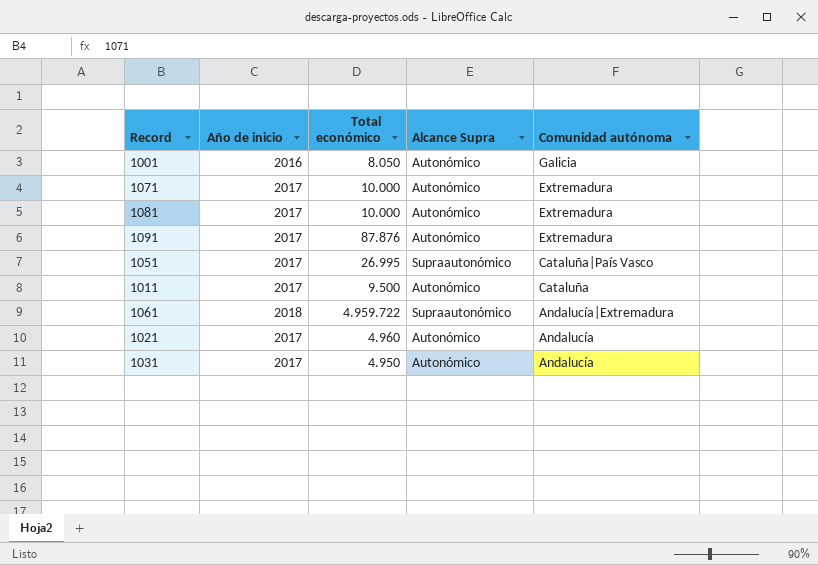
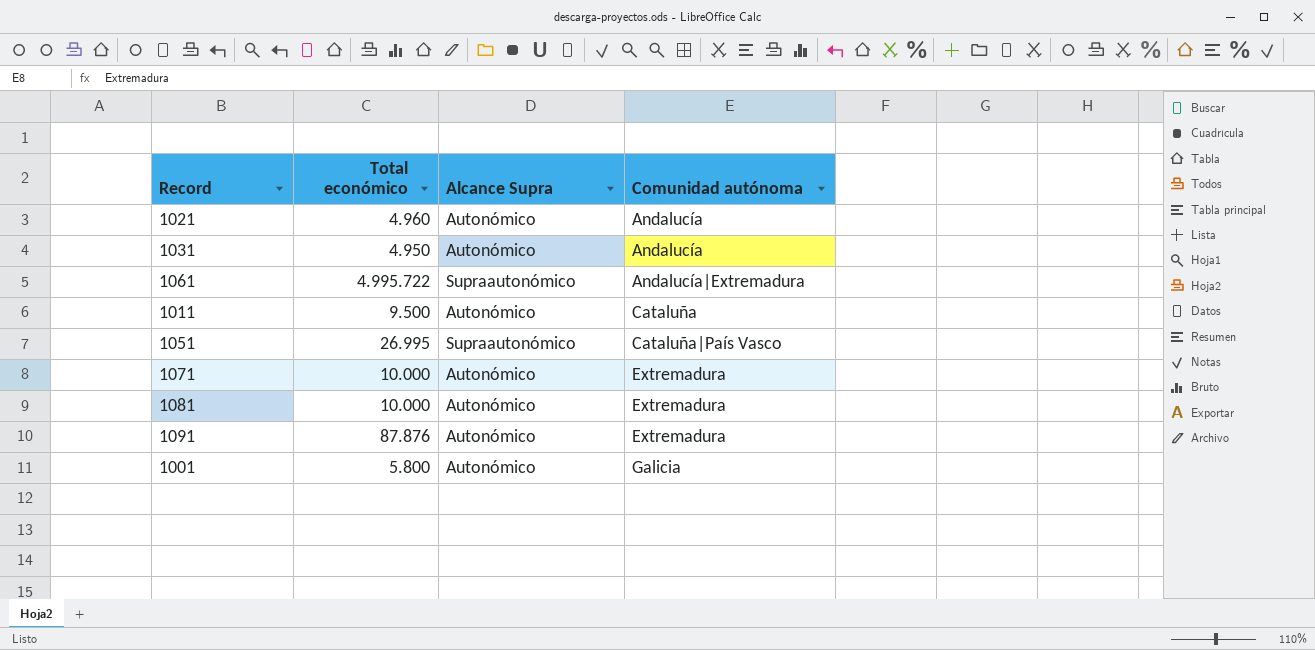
row order: Comunidad autónoma descending -> Comunidad autónoma ascending
column Año de inicio | position: 2 -> none
1061 | Total económico: 4.959.722 -> 4.995.722
1001 | Total económico: 8.050 -> 5.800

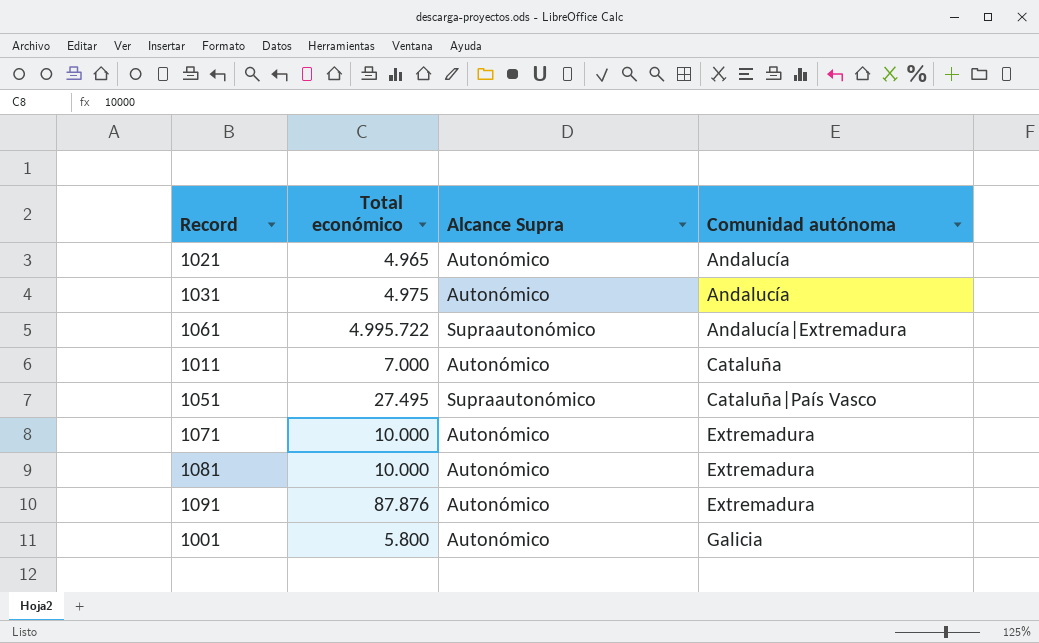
1021 | Total económico: 4.960 -> 4.965
1031 | Total económico: 4.950 -> 4.975
1011 | Total económico: 9.500 -> 7.000
1051 | Total económico: 26.995 -> 27.495

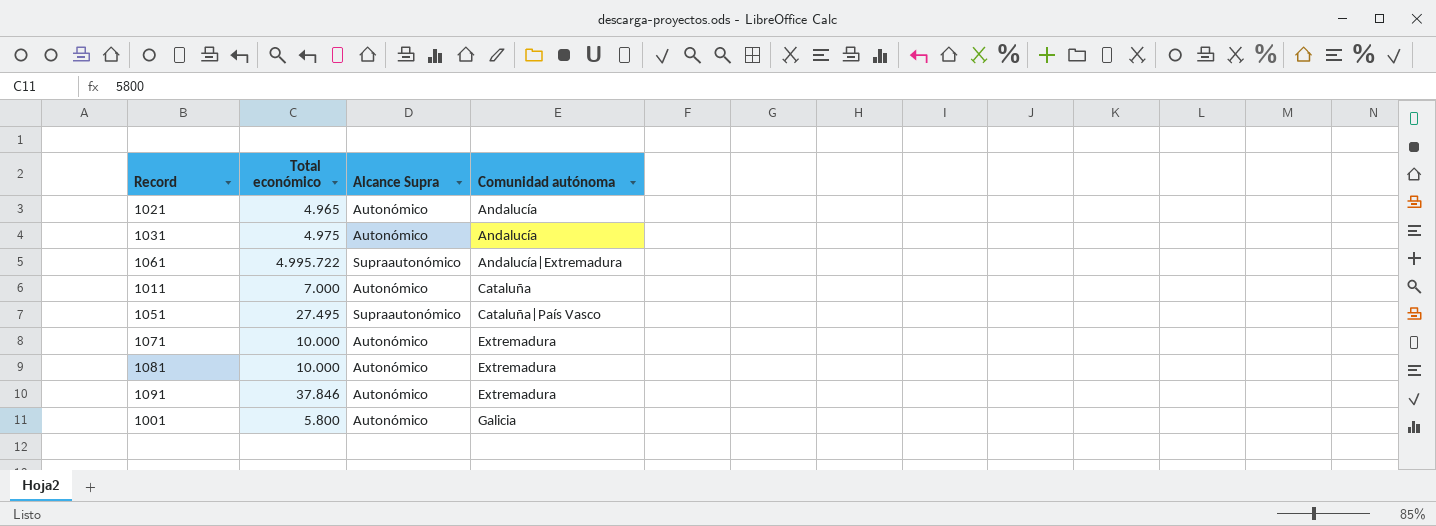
1091 | Total económico: 87.876 -> 37.846

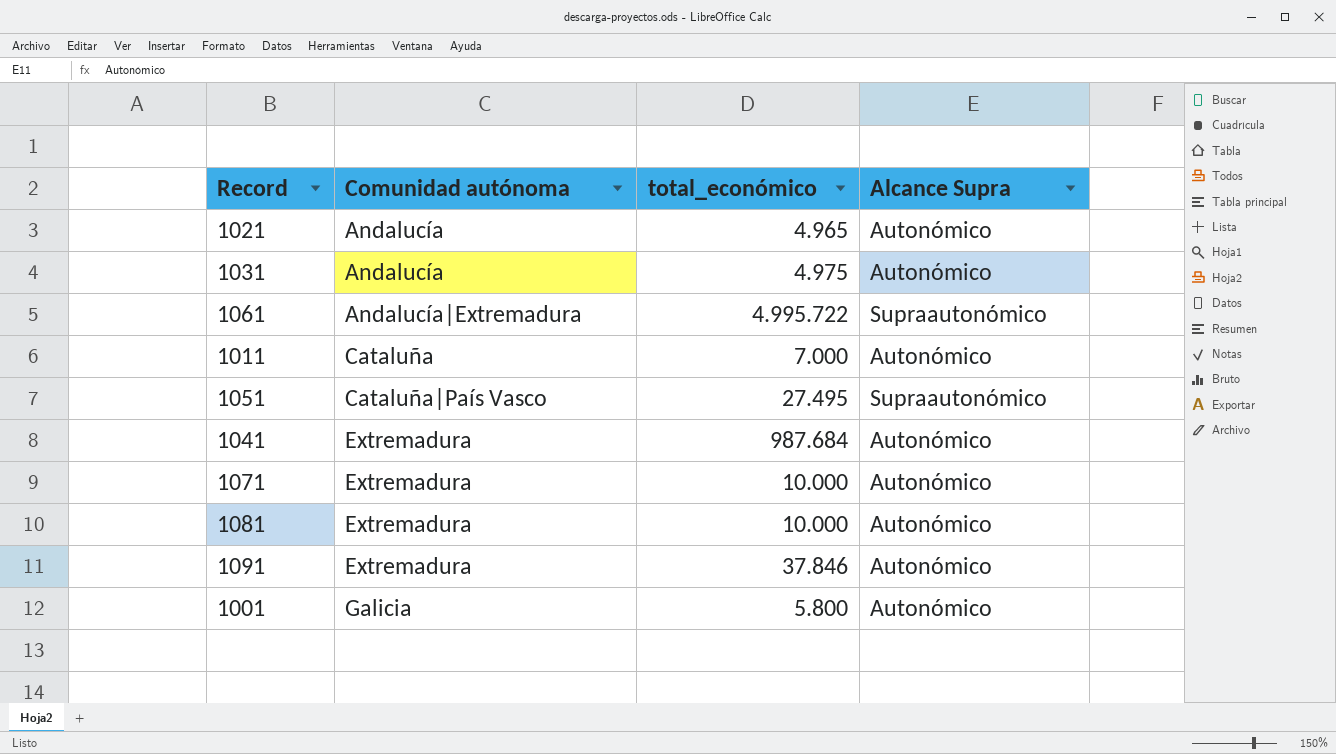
column Comunidad autónoma | position: 4 -> 2
column name: Total económico -> total_económico
row 1041: none -> Extremadura | 987.684 | Autonómico

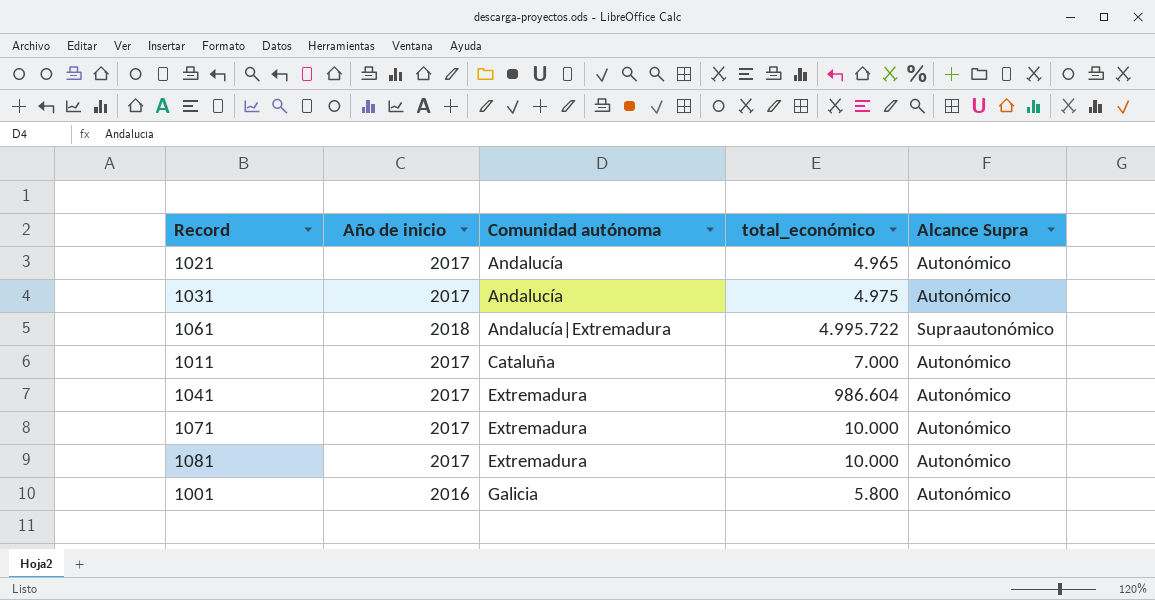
column Año de inicio | position: none -> 2
row 1051: Cataluña|País Vasco | 27.495 | Supraautonómico -> none
row 1091: Extremadura | 37.846 | Autonómico -> none
1041 | total_económico: 987.684 -> 986.604

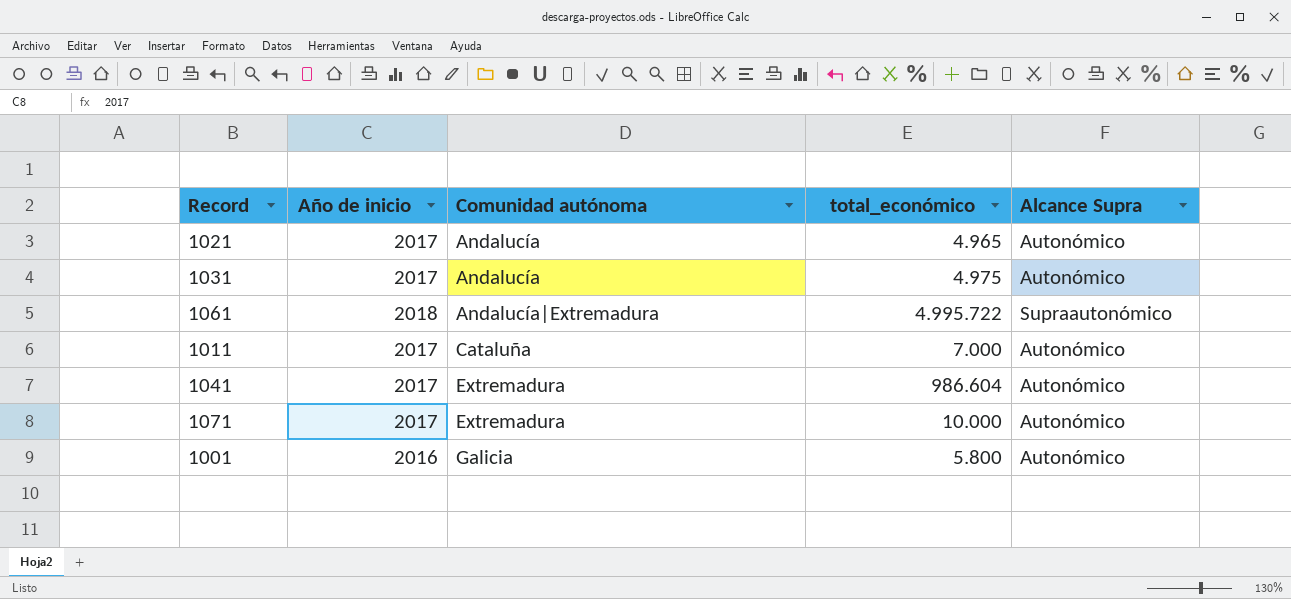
row 1081: 2017 | Extremadura | 10.000 | Autonómico -> none

